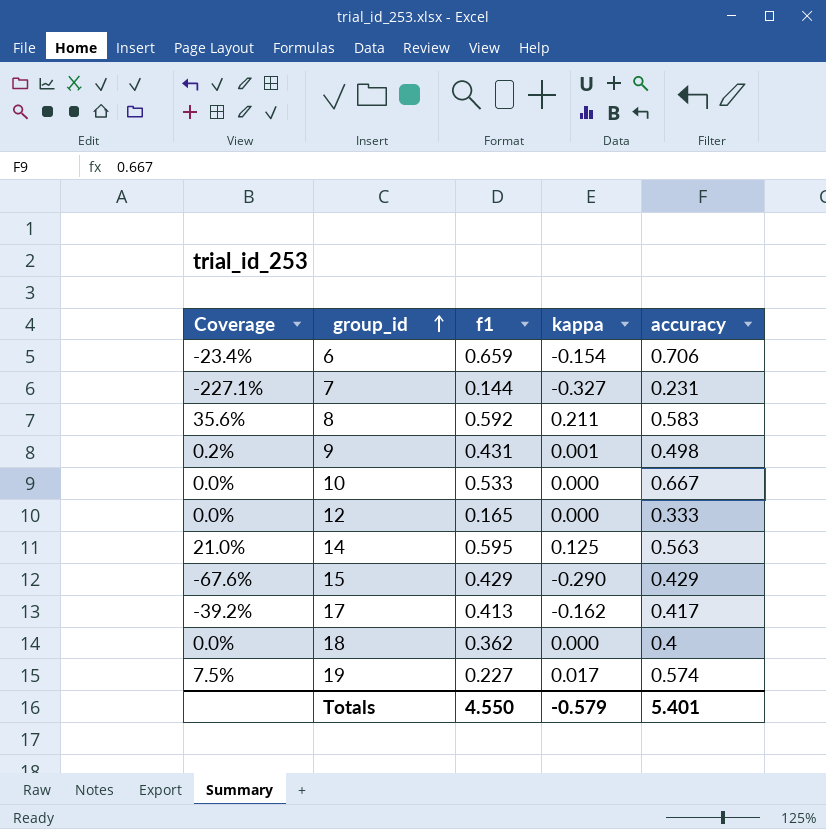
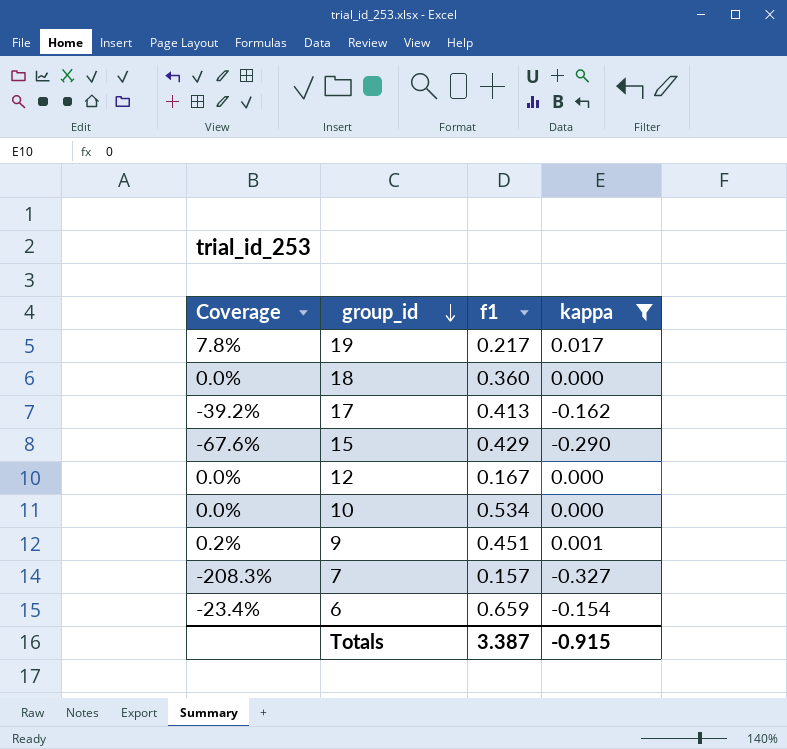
filter: none -> kappa <= 0.017
row order: group_id ascending -> group_id descending
column accuracy | position: 5 -> none
19 | Coverage: 7.5% -> 7.8%
19 | f1: 0.227 -> 0.217
18 | f1: 0.362 -> 0.360
12 | f1: 0.165 -> 0.167
10 | f1: 0.533 -> 0.534
9 | f1: 0.431 -> 0.451
7 | Coverage: -227.1% -> -208.3%
7 | f1: 0.144 -> 0.157
Totals | f1: 4.550 -> 3.387
Totals | kappa: -0.579 -> -0.915

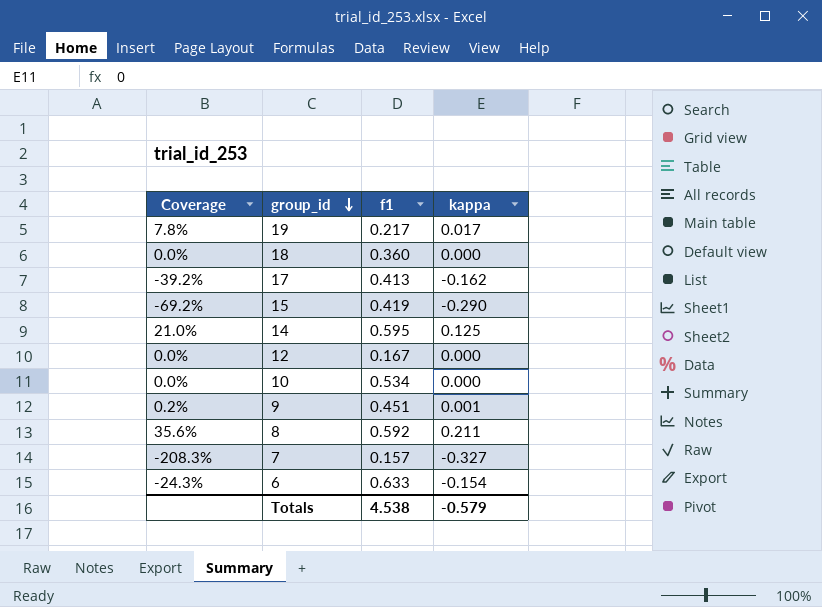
filter: kappa <= 0.017 -> none
15 | Coverage: -67.6% -> -69.2%
15 | f1: 0.429 -> 0.419
6 | Coverage: -23.4% -> -24.3%
6 | f1: 0.659 -> 0.633
Totals | f1: 3.387 -> 4.538
Totals | kappa: -0.915 -> -0.579

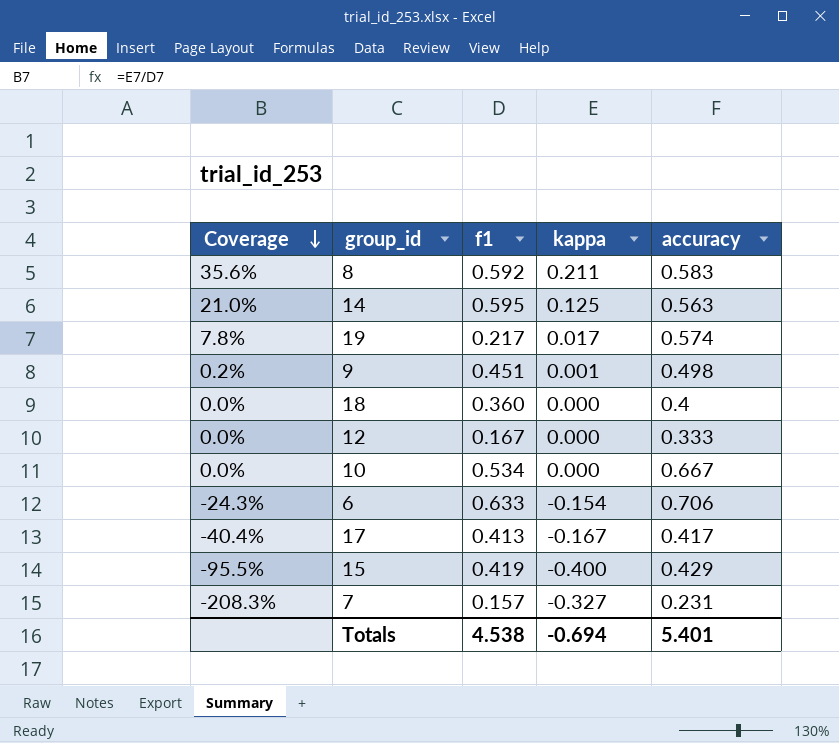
row order: group_id descending -> Coverage descending
column accuracy | position: none -> 5
17 | Coverage: -39.2% -> -40.4%
17 | kappa: -0.162 -> -0.167
15 | Coverage: -69.2% -> -95.5%
15 | kappa: -0.290 -> -0.400
Totals | kappa: -0.579 -> -0.694

